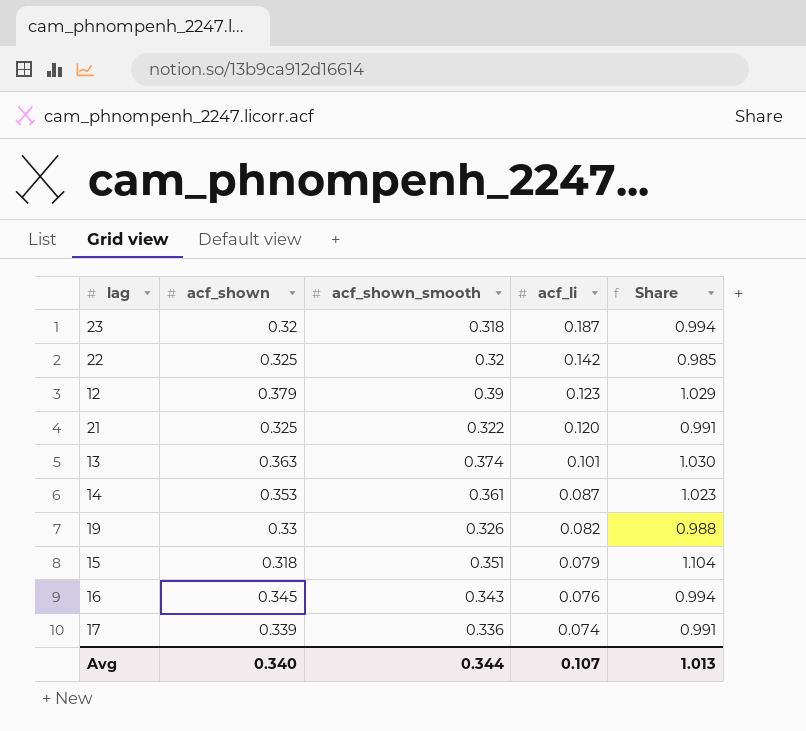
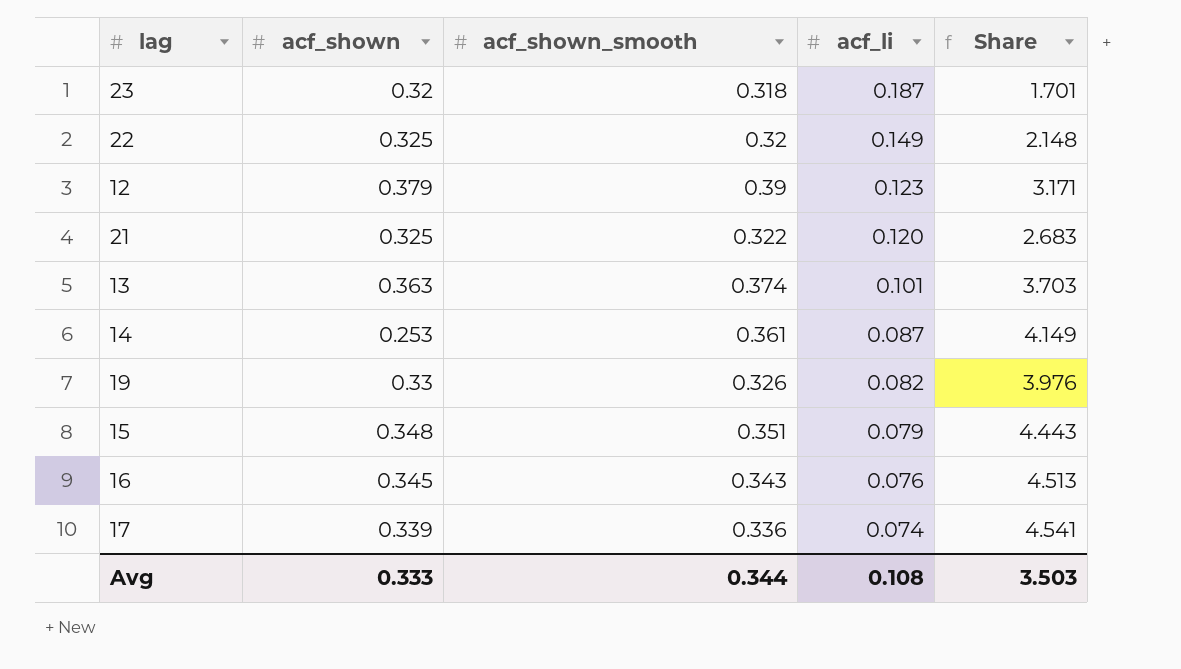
column Share | formula: [acf_shown_smooth] / [acf_shown] -> [acf_shown_smooth] / [acf_li]
22 | acf_li: 0.142 -> 0.149
14 | acf_shown: 0.353 -> 0.253
15 | acf_shown: 0.318 -> 0.348
Avg | acf_shown: 0.340 -> 0.333
Avg | acf_li: 0.107 -> 0.108
Avg | Share: 1.013 -> 3.503

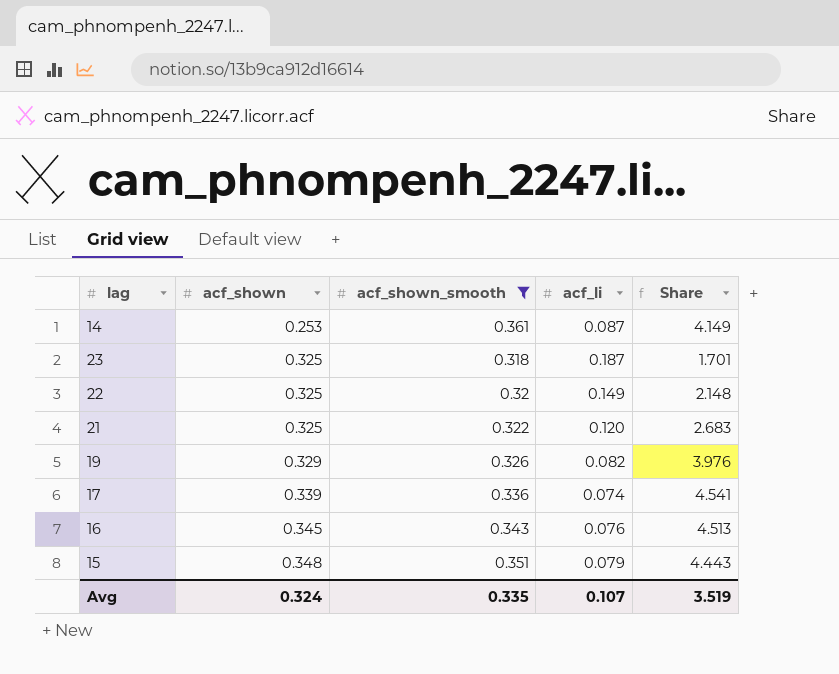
filter: none -> acf_shown_smooth <= 0.361
row order: acf_li descending -> acf_shown ascending
23 | acf_shown: 0.32 -> 0.325
19 | acf_shown: 0.33 -> 0.329
Avg | acf_shown: 0.333 -> 0.324
Avg | acf_shown_smooth: 0.344 -> 0.335
Avg | acf_li: 0.108 -> 0.107
Avg | Share: 3.503 -> 3.519

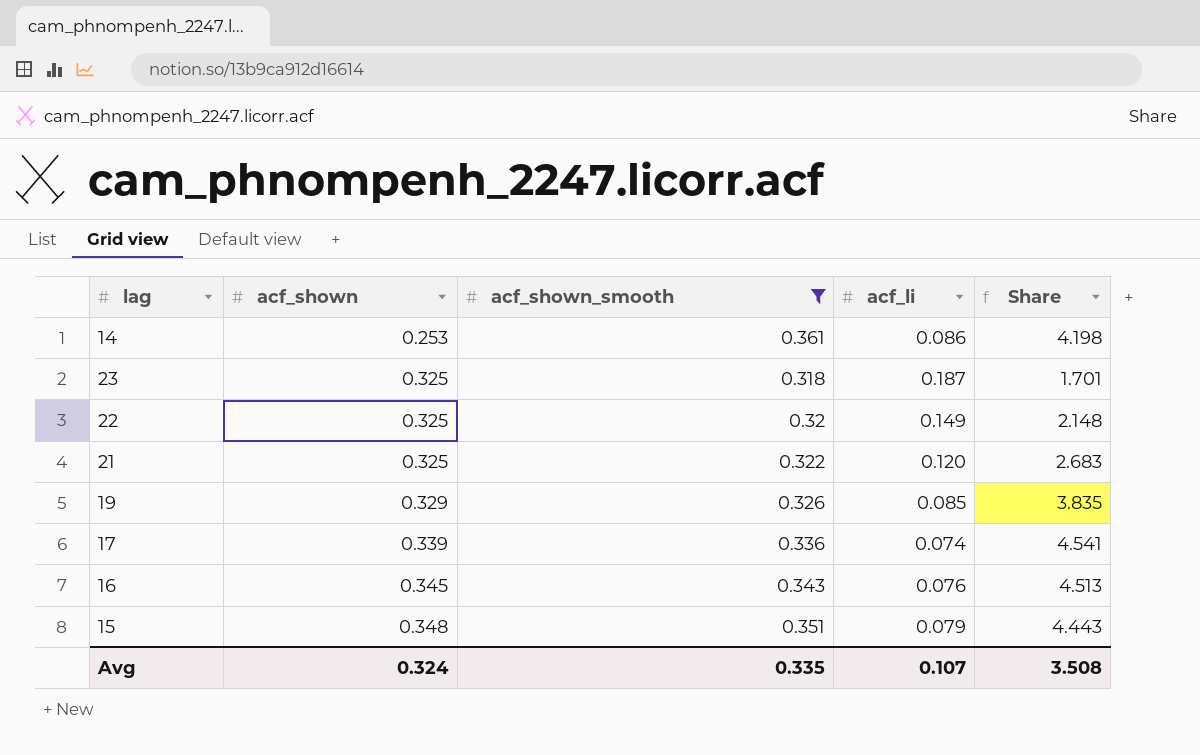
14 | acf_li: 0.087 -> 0.086
14 | Share: 4.149 -> 4.198
19 | acf_li: 0.082 -> 0.085
19 | Share: 3.976 -> 3.835
Avg | Share: 3.519 -> 3.508

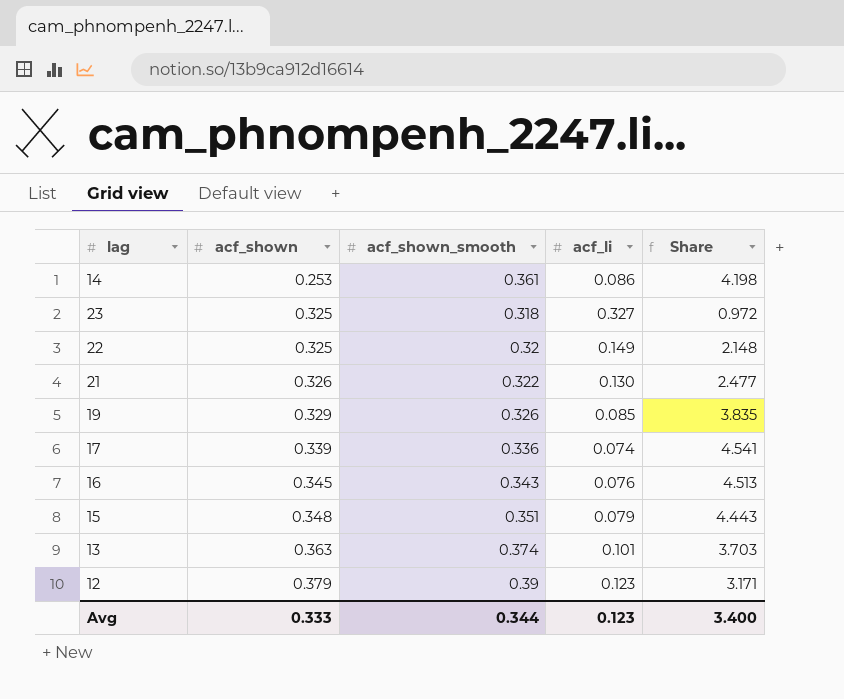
filter: acf_shown_smooth <= 0.361 -> none
23 | acf_li: 0.187 -> 0.327
23 | Share: 1.701 -> 0.972
21 | acf_shown: 0.325 -> 0.326
21 | acf_li: 0.120 -> 0.130
21 | Share: 2.683 -> 2.477
Avg | acf_shown: 0.324 -> 0.333
Avg | acf_shown_smooth: 0.335 -> 0.344
Avg | acf_li: 0.107 -> 0.123
Avg | Share: 3.508 -> 3.400

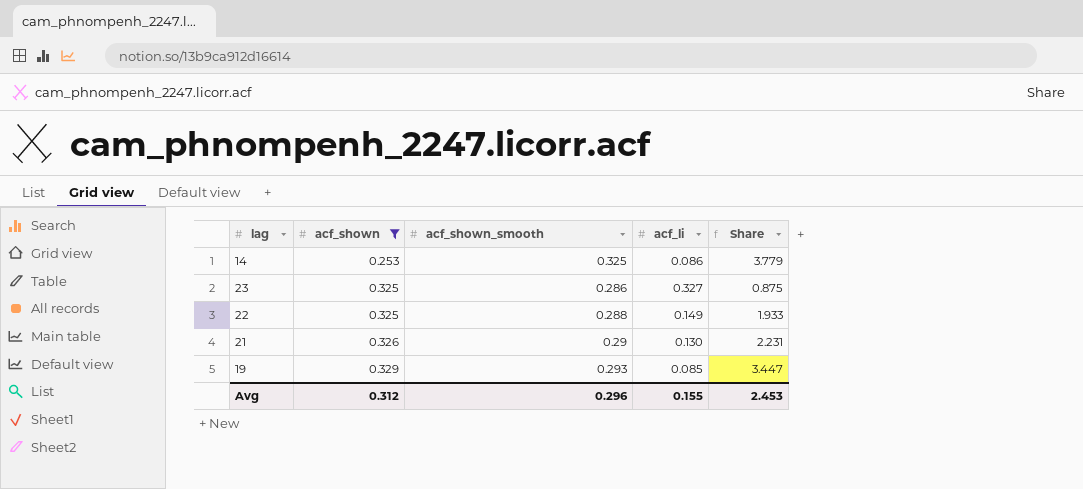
filter: none -> acf_shown <= 0.329
14 | acf_shown_smooth: 0.361 -> 0.325
14 | Share: 4.198 -> 3.779
23 | acf_shown_smooth: 0.318 -> 0.286
23 | Share: 0.972 -> 0.875
22 | acf_shown_smooth: 0.32 -> 0.288
22 | Share: 2.148 -> 1.933
21 | acf_shown_smooth: 0.322 -> 0.29
21 | Share: 2.477 -> 2.231
19 | acf_shown_smooth: 0.326 -> 0.293
19 | Share: 3.835 -> 3.447
Avg | acf_shown: 0.333 -> 0.312
Avg | acf_shown_smooth: 0.344 -> 0.296
Avg | acf_li: 0.123 -> 0.155
Avg | Share: 3.400 -> 2.453

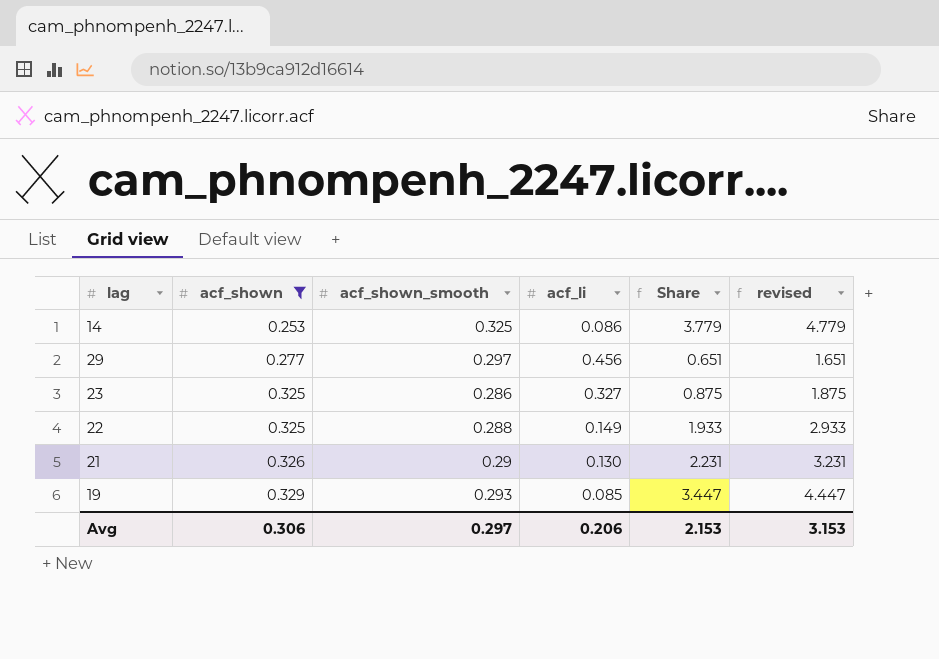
column revised | formula: none -> [Share] + 1
row 29: none -> 0.277 | 0.297 | 0.456 | 0.651 | 1.651
Avg | acf_shown: 0.312 -> 0.306
Avg | acf_shown_smooth: 0.296 -> 0.297
Avg | acf_li: 0.155 -> 0.206
Avg | Share: 2.453 -> 2.153

